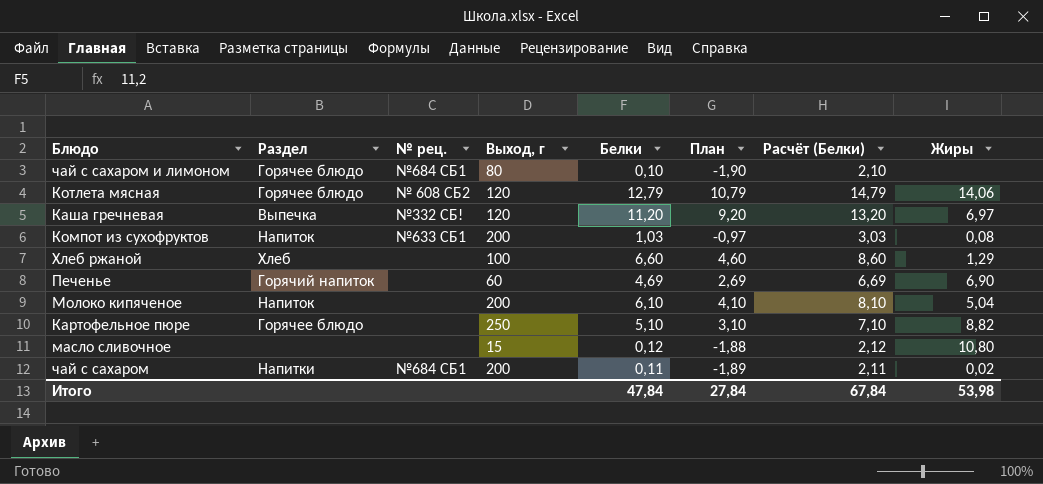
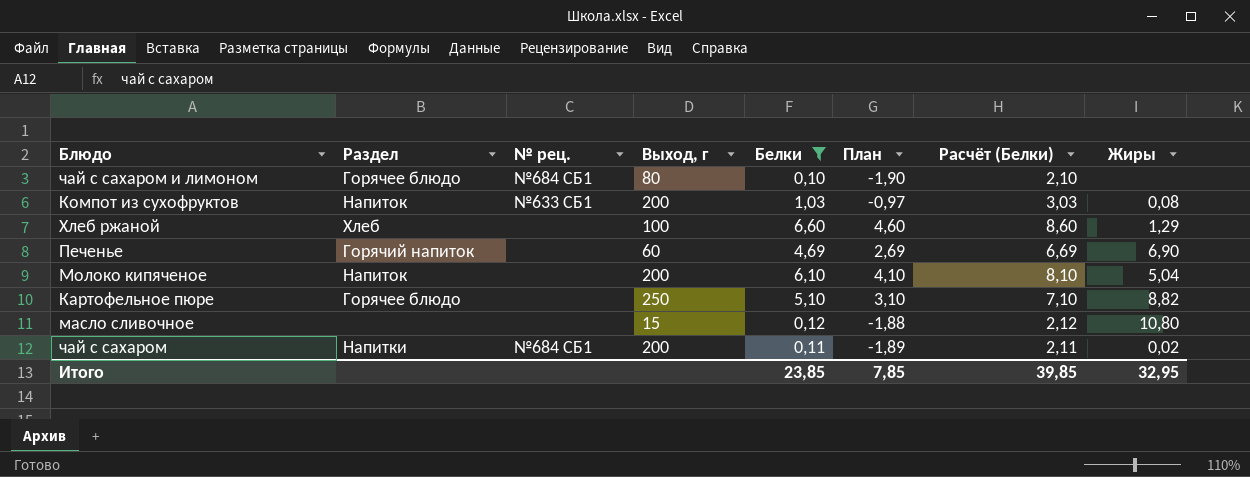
filter: none -> Белки <= 6,60
Итого | Белки: 47,84 -> 23,85
Итого | План: 27,84 -> 7,85
Итого | Расчёт (Белки): 67,84 -> 39,85
Итого | Жиры: 53,98 -> 32,95

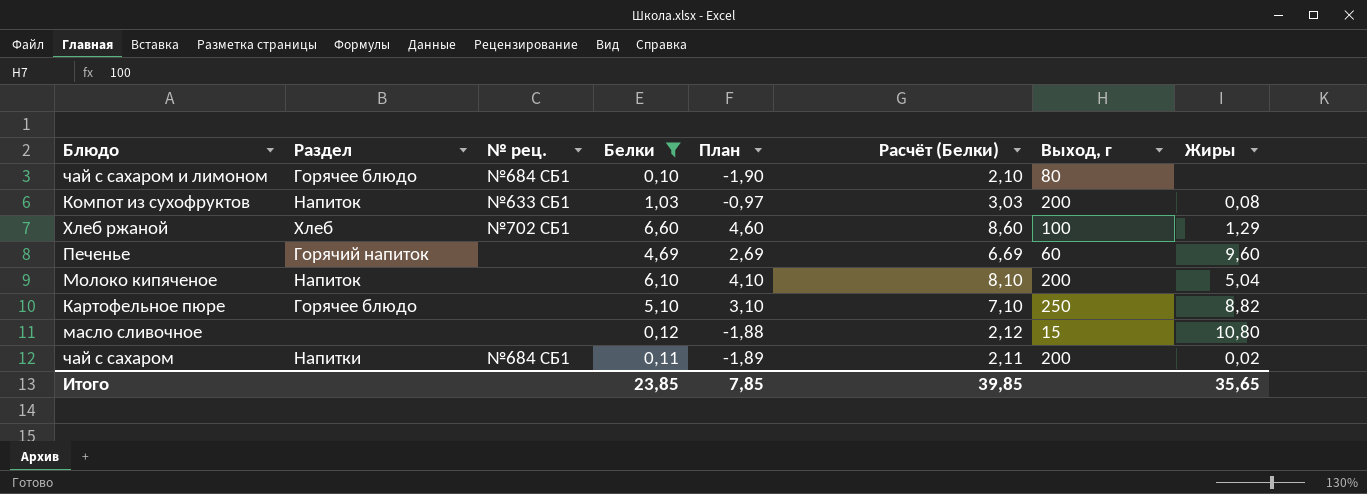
column Выход, г | position: 4 -> 7
Хлеб ржаной | № рец.: none -> №702 СБ1
Печенье | Жиры: 6,90 -> 9,60
Итого | Жиры: 32,95 -> 35,65

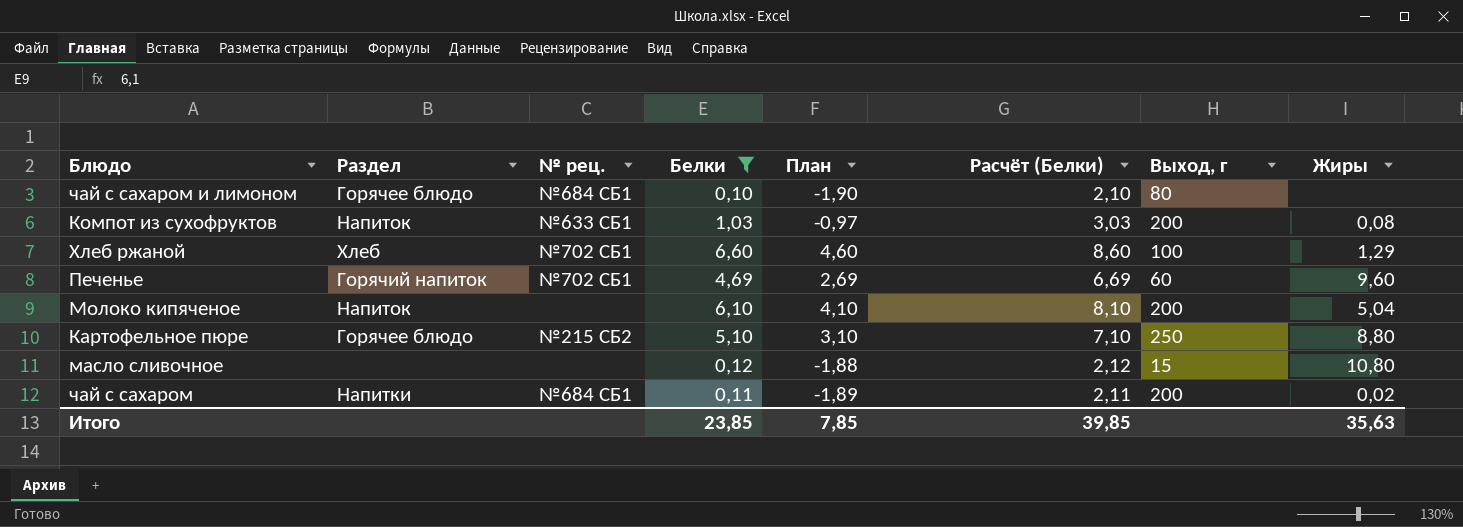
Печенье | № рец.: none -> №702 СБ1
Картофельное пюре | № рец.: none -> №215 СБ2
Картофельное пюре | Жиры: 8,82 -> 8,80
Итого | Жиры: 35,65 -> 35,63

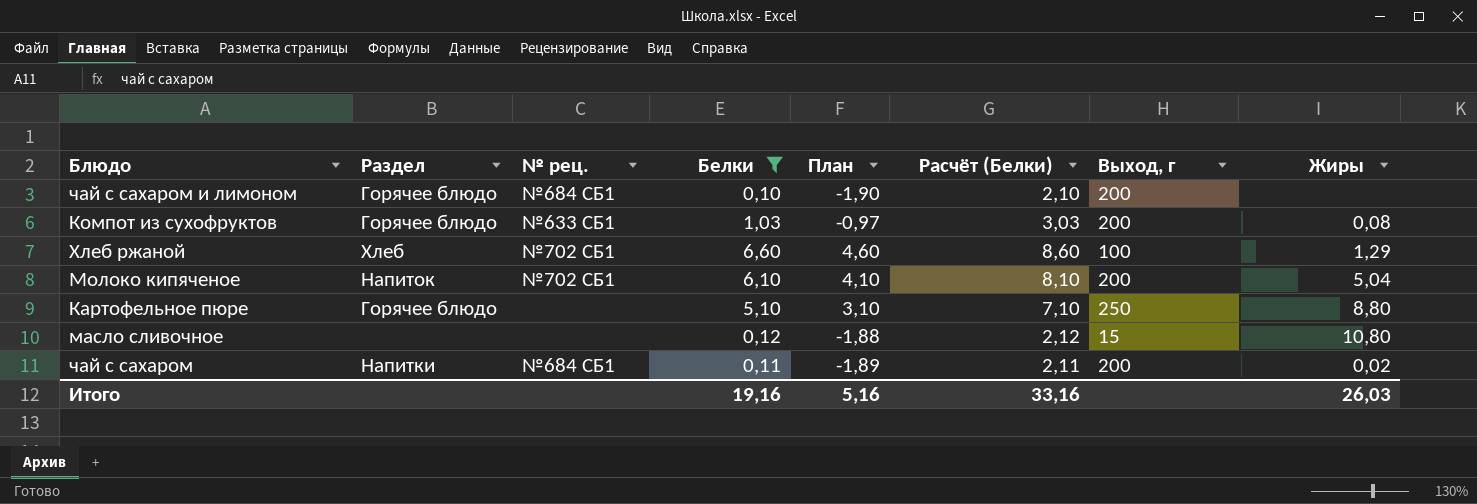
row Печенье: Горячий напиток | №702 СБ1 | 4,69 | 2,69 | 6,69 | 60 | 9,60 -> none
чай с сахаром и лимоном | Выход, г: 80 -> 200
Компот из сухофруктов | Раздел: Напиток -> Горячее блюдо
Молоко кипяченое | № рец.: none -> №702 СБ1
Картофельное пюре | № рец.: №215 СБ2 -> none
Итого | Белки: 23,85 -> 19,16
Итого | План: 7,85 -> 5,16
Итого | Расчёт (Белки): 39,85 -> 33,16
Итого | Жиры: 35,63 -> 26,03

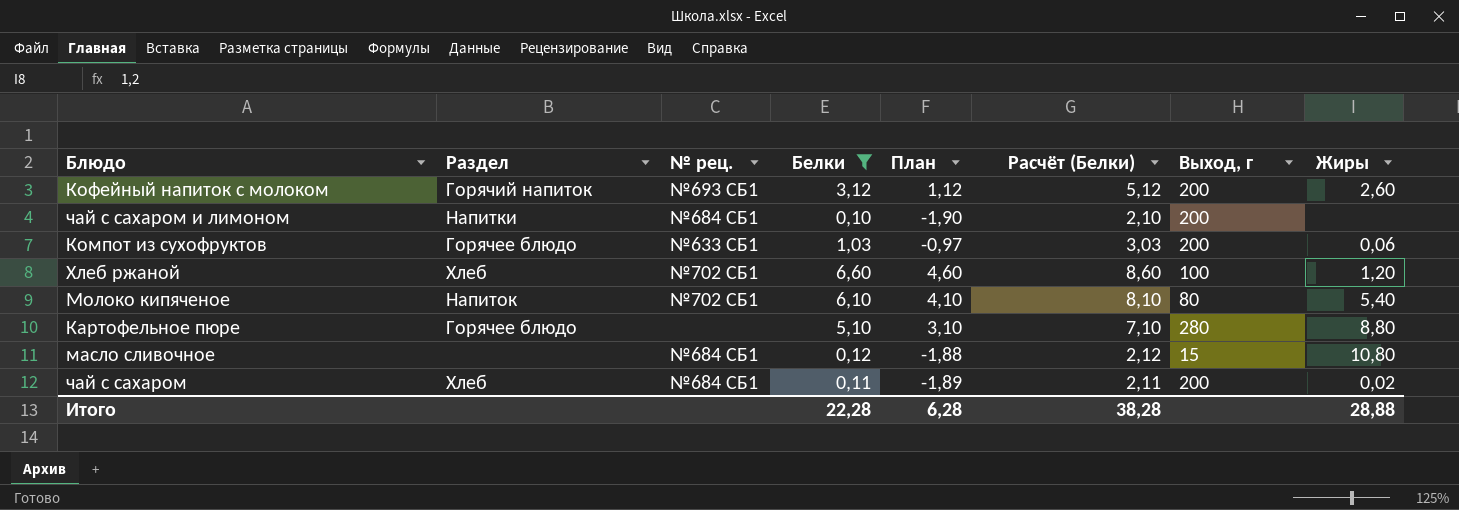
row Кофейный напиток с молоком: none -> Горячий напиток | №693 СБ1 | 3,12 | 1,12 | 5,12 | 200 | 2,60
чай с сахаром и лимоном | Раздел: Горячее блюдо -> Напитки
Компот из сухофруктов | Жиры: 0,08 -> 0,06
Хлеб ржаной | Жиры: 1,29 -> 1,20
Молоко кипяченое | Выход, г: 200 -> 80
Молоко кипяченое | Жиры: 5,04 -> 5,40
Картофельное пюре | Выход, г: 250 -> 280
масло сливочное | № рец.: none -> №684 СБ1
чай с сахаром | Раздел: Напитки -> Хлеб
Итого | Белки: 19,16 -> 22,28
Итого | План: 5,16 -> 6,28
Итого | Расчёт (Белки): 33,16 -> 38,28
Итого | Жиры: 26,03 -> 28,88

